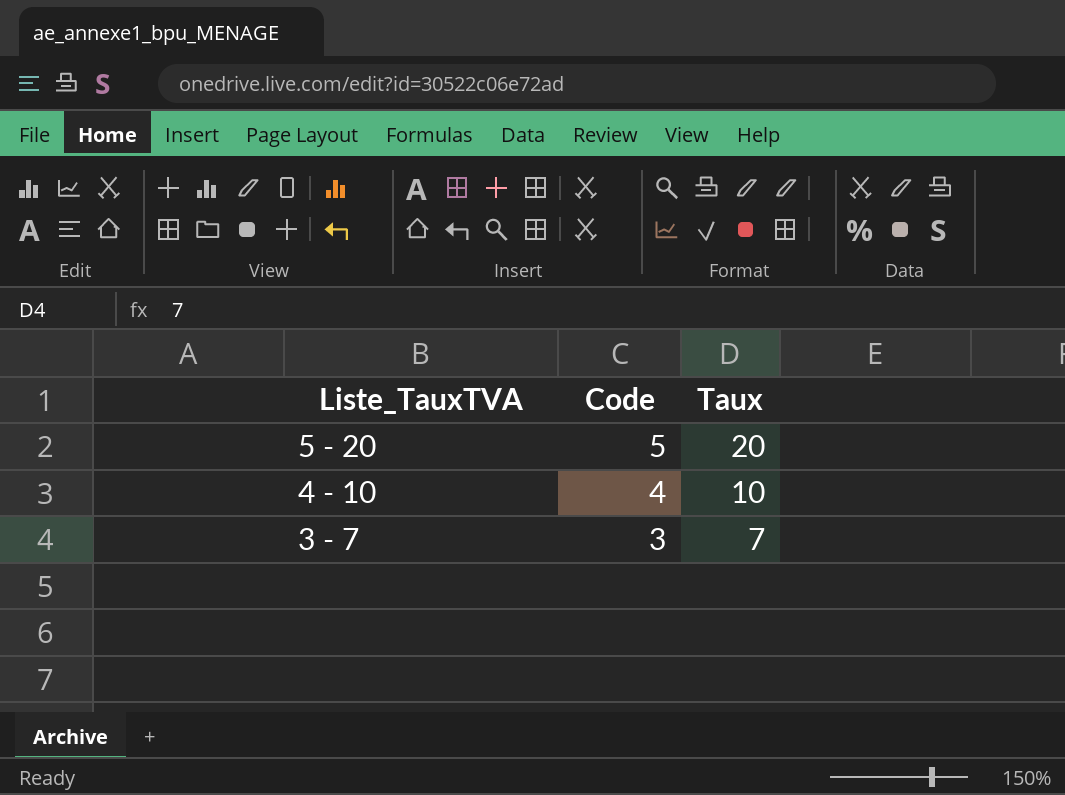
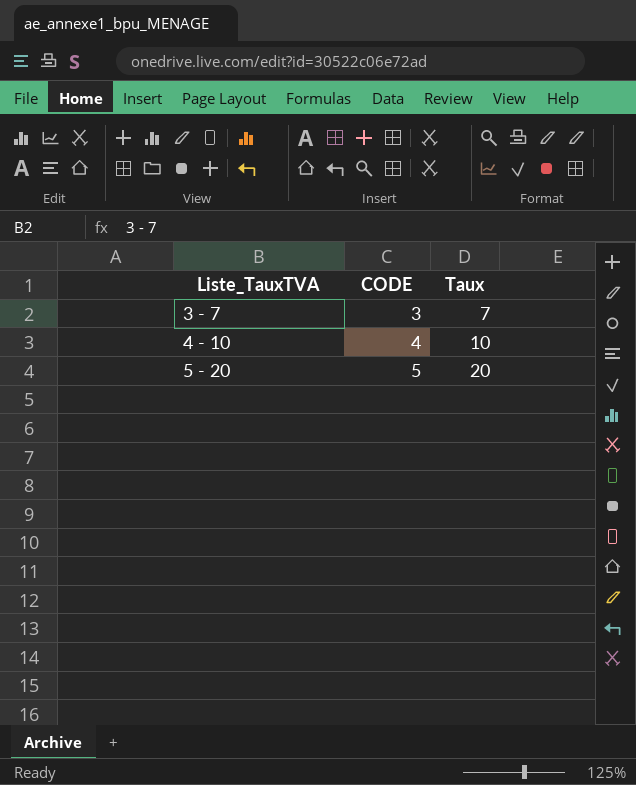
row order: Liste_TauxTVA descending -> Liste_TauxTVA ascending
column name: Code -> CODE

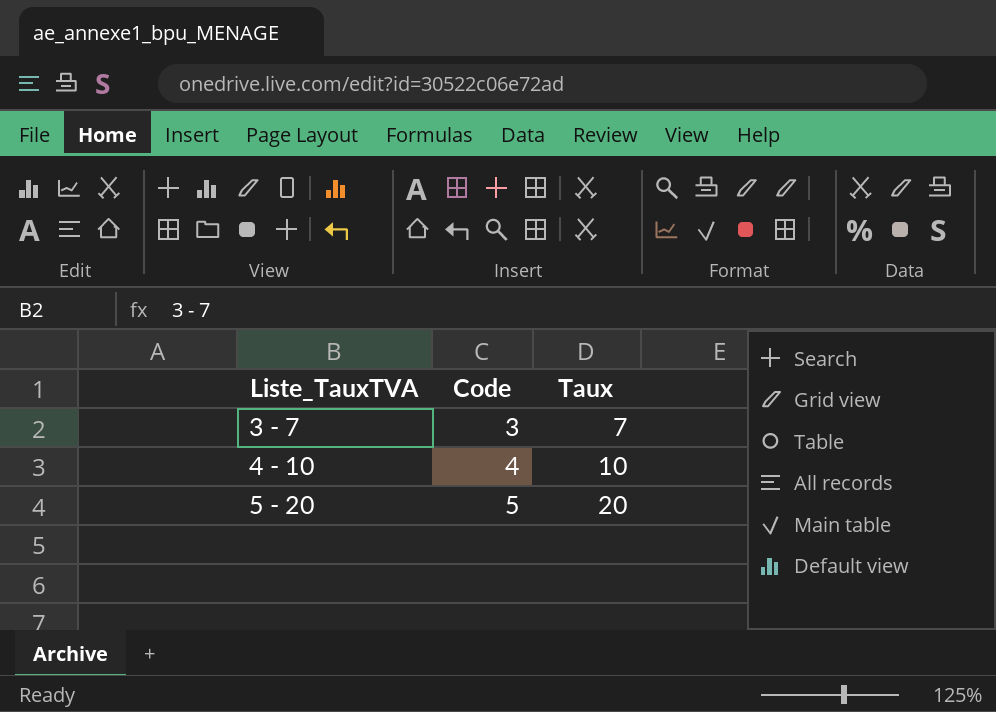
column name: CODE -> Code

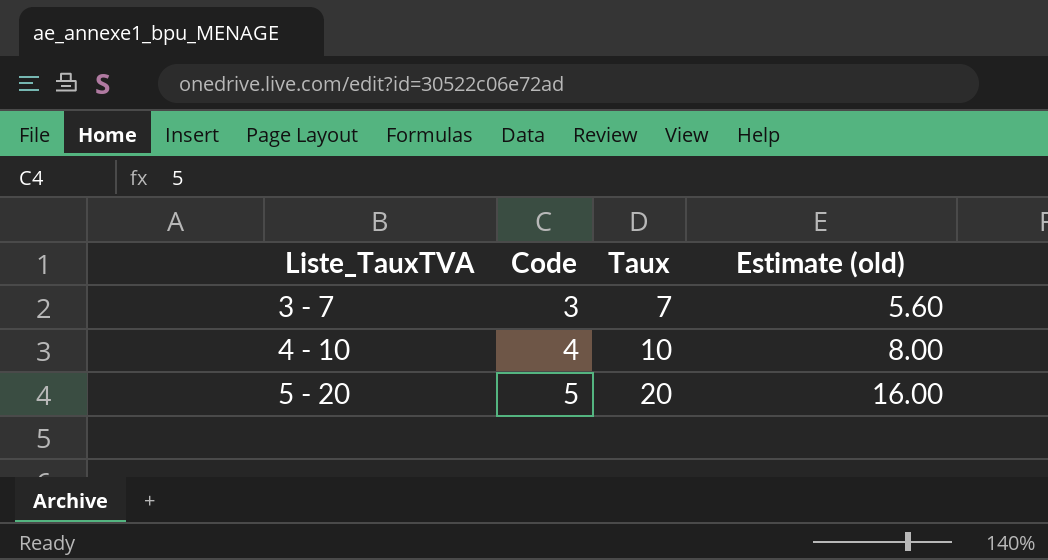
column Estimate (old) | formula: none -> [Taux] * 0.8

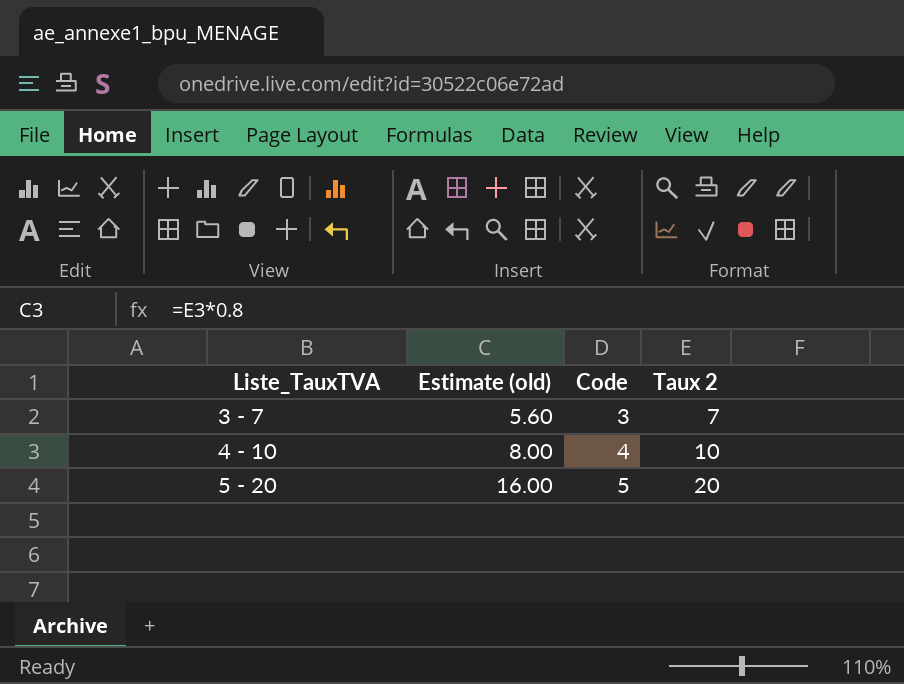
column Estimate (old) | position: 4 -> 2
column name: Taux -> Taux 2

